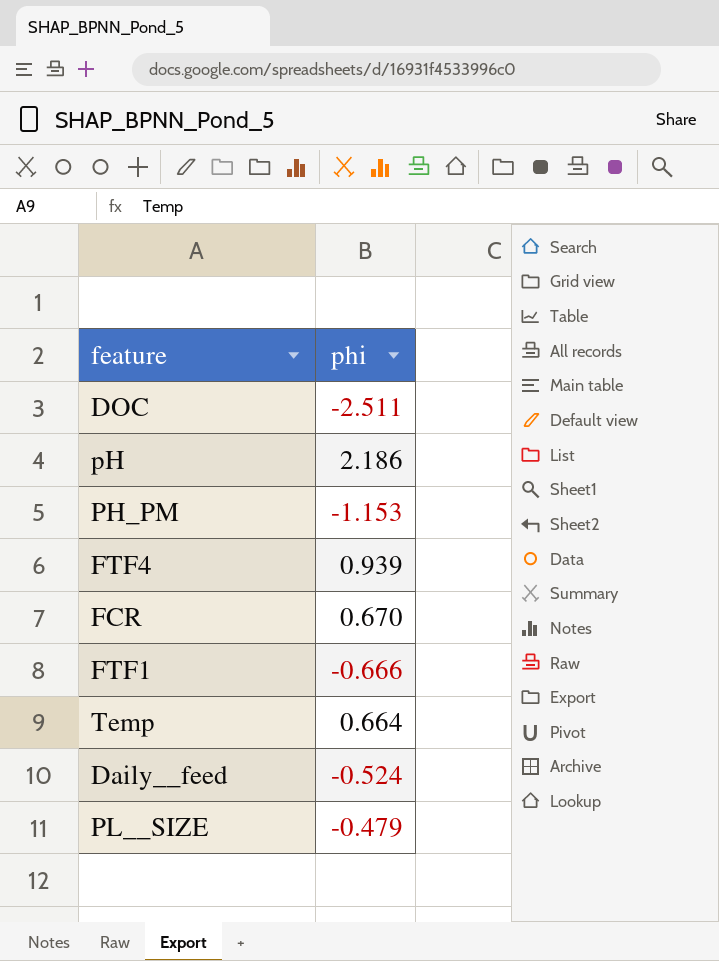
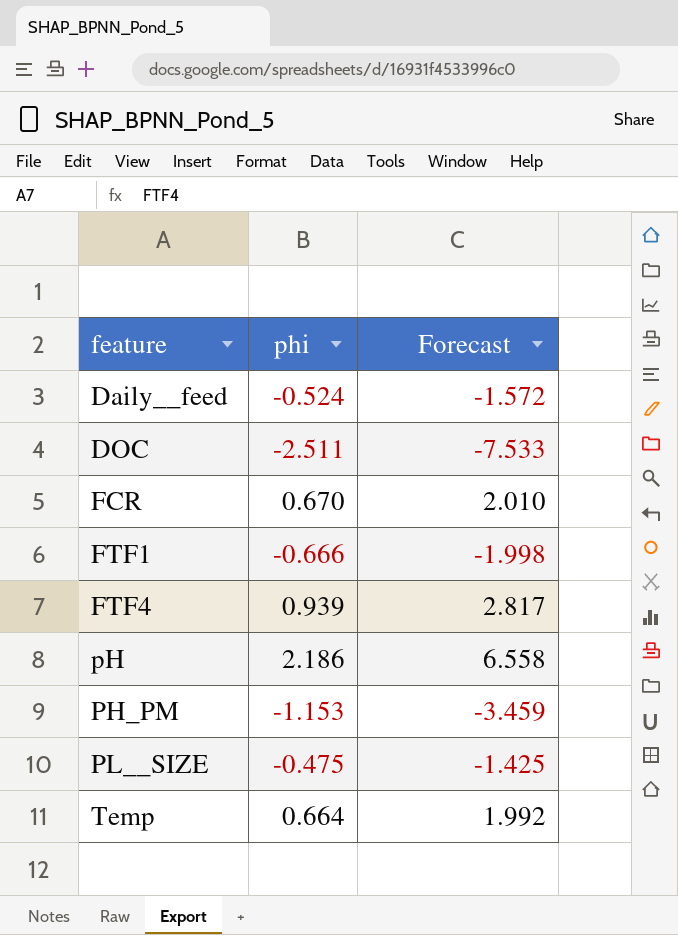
row order: none -> feature ascending
column Forecast | formula: none -> [phi] * 3
PL__SIZE | phi: -0.479 -> -0.475

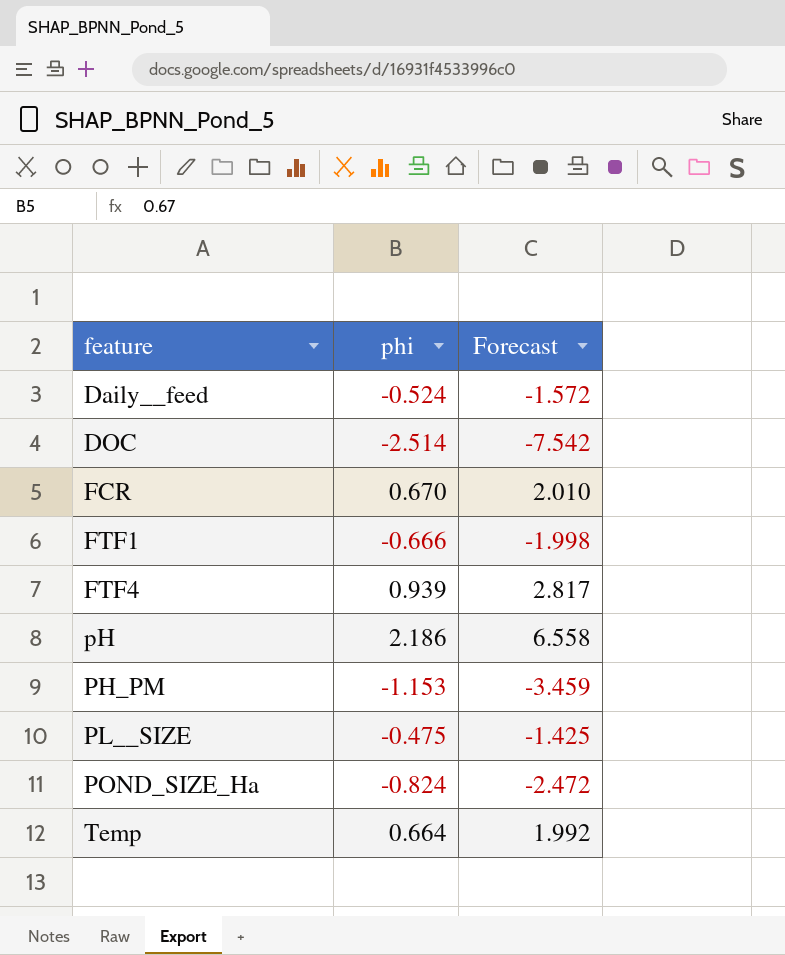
DOC | phi: -2.511 -> -2.514
DOC | Forecast: -7.533 -> -7.542
row POND_SIZE_Ha: none -> -0.824 | -2.472

